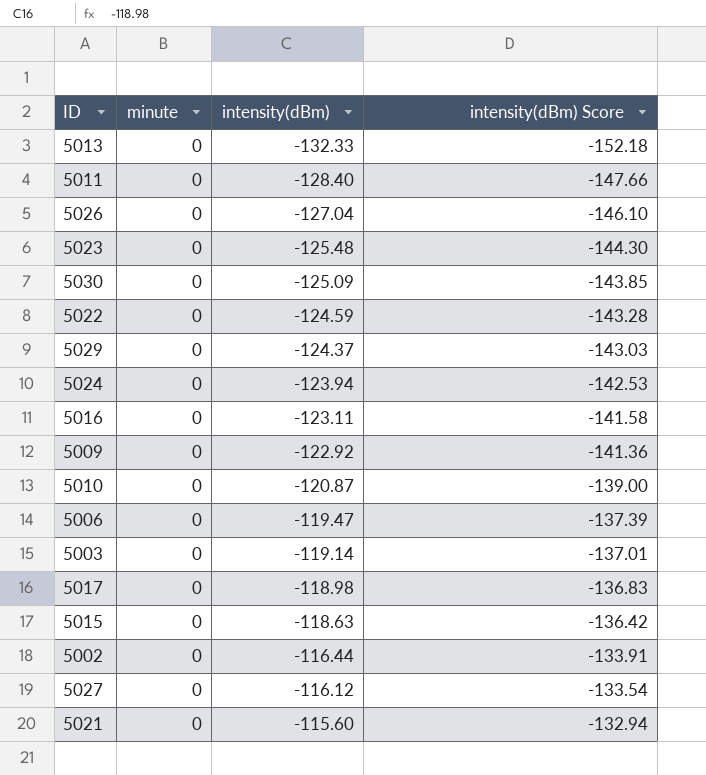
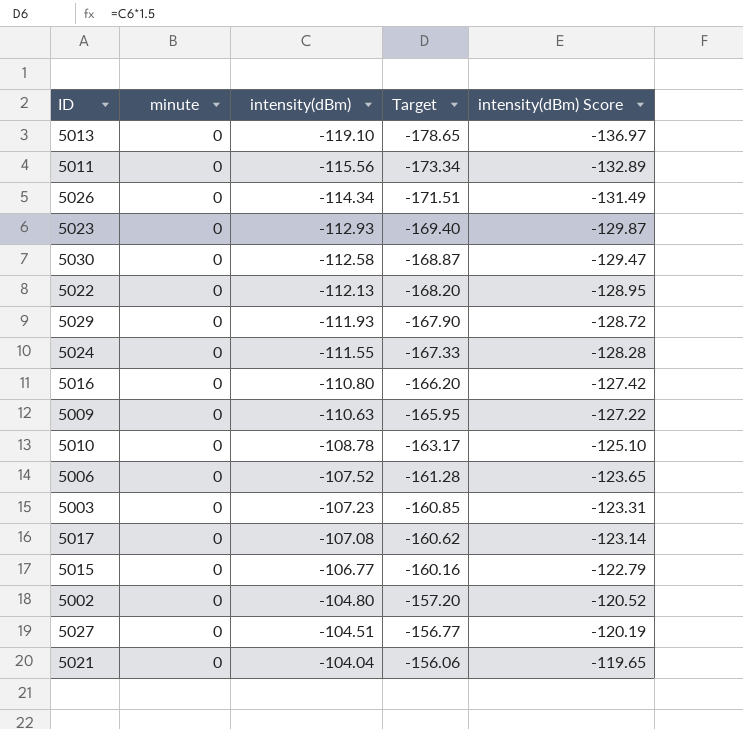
column Target | formula: none -> [intensity(dBm)] * 1.5
5013 | intensity(dBm): -132.33 -> -119.10
5013 | intensity(dBm) Score: -152.18 -> -136.97
5011 | intensity(dBm): -128.40 -> -115.56
5011 | intensity(dBm) Score: -147.66 -> -132.89
5026 | intensity(dBm): -127.04 -> -114.34
5026 | intensity(dBm) Score: -146.10 -> -131.49
5023 | intensity(dBm): -125.48 -> -112.93
5023 | intensity(dBm) Score: -144.30 -> -129.87
5030 | intensity(dBm): -125.09 -> -112.58
5030 | intensity(dBm) Score: -143.85 -> -129.47
5022 | intensity(dBm): -124.59 -> -112.13
5022 | intensity(dBm) Score: -143.28 -> -128.95
5029 | intensity(dBm): -124.37 -> -111.93
5029 | intensity(dBm) Score: -143.03 -> -128.72
5024 | intensity(dBm): -123.94 -> -111.55
5024 | intensity(dBm) Score: -142.53 -> -128.28
5016 | intensity(dBm): -123.11 -> -110.80
5016 | intensity(dBm) Score: -141.58 -> -127.42
5009 | intensity(dBm): -122.92 -> -110.63
5009 | intensity(dBm) Score: -141.36 -> -127.22
5010 | intensity(dBm): -120.87 -> -108.78
5010 | intensity(dBm) Score: -139.00 -> -125.10
5006 | intensity(dBm): -119.47 -> -107.52
5006 | intensity(dBm) Score: -137.39 -> -123.65
5003 | intensity(dBm): -119.14 -> -107.23
5003 | intensity(dBm) Score: -137.01 -> -123.31
5017 | intensity(dBm): -118.98 -> -107.08
5017 | intensity(dBm) Score: -136.83 -> -123.14
5015 | intensity(dBm): -118.63 -> -106.77
5015 | intensity(dBm) Score: -136.42 -> -122.79
5002 | intensity(dBm): -116.44 -> -104.80
5002 | intensity(dBm) Score: -133.91 -> -120.52
5027 | intensity(dBm): -116.12 -> -104.51
5027 | intensity(dBm) Score: -133.54 -> -120.19
5021 | intensity(dBm): -115.60 -> -104.04
5021 | intensity(dBm) Score: -132.94 -> -119.65

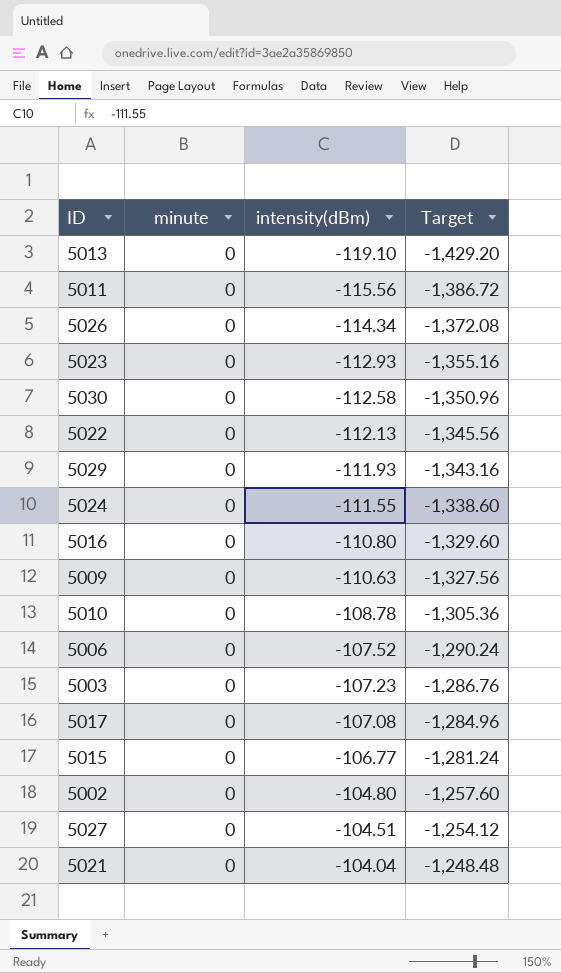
column intensity(dBm) Score | formula: [intensity(dBm)] * 1.15 -> none
column Target | formula: [intensity(dBm)] * 1.5 -> [intensity(dBm)] * 12

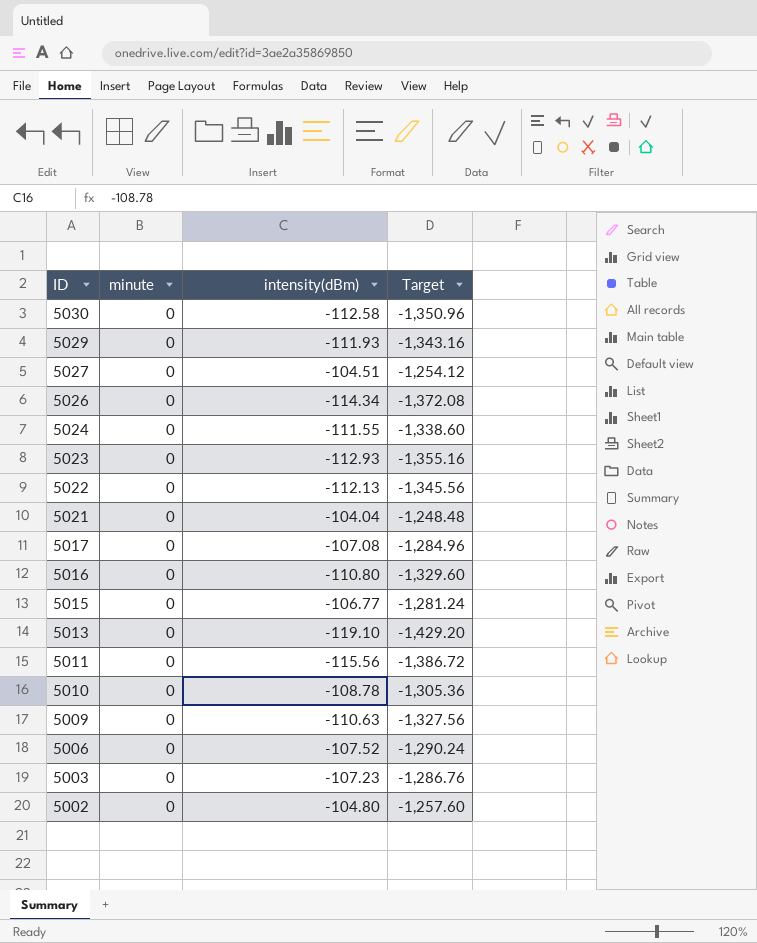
row order: intensity(dBm) ascending -> ID descending

